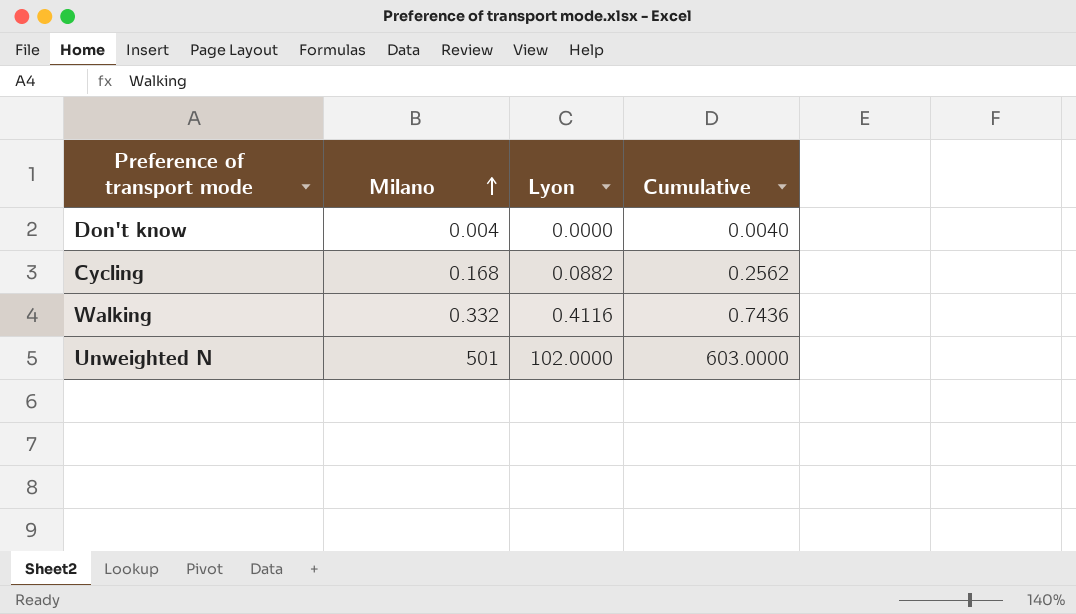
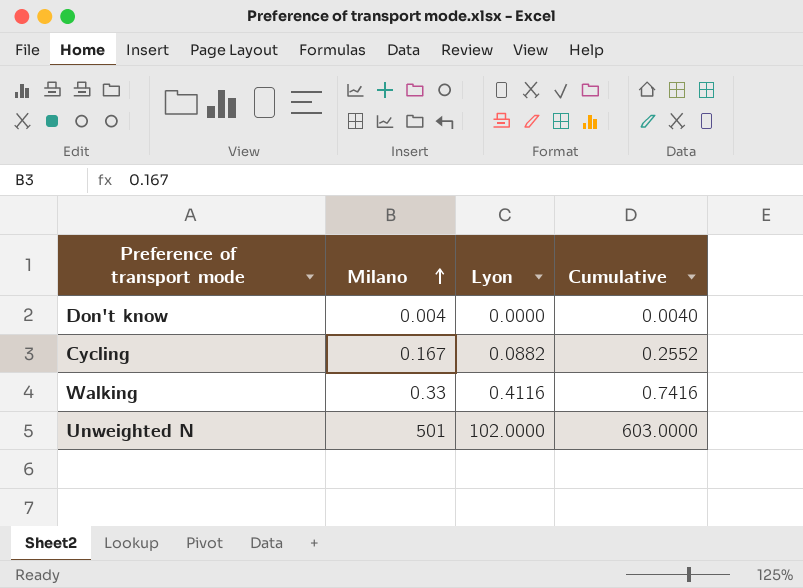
Cycling | Milano: 0.168 -> 0.167
Cycling | Cumulative: 0.2562 -> 0.2552
Walking | Milano: 0.332 -> 0.33
Walking | Cumulative: 0.7436 -> 0.7416

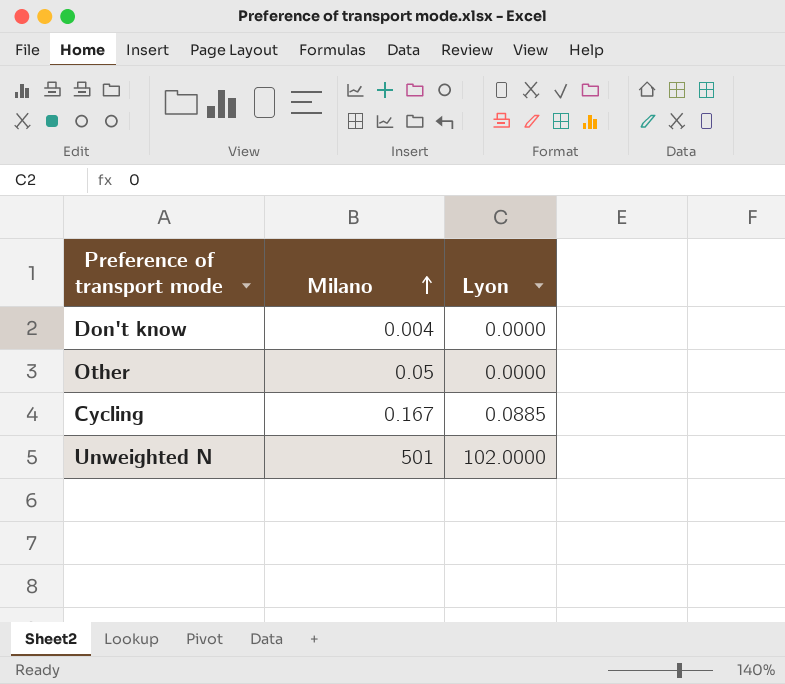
column Cumulative | formula: [Milano] + [Lyon] -> none
row Walking: 0.33 | 0.4116 | 0.7416 -> none
row Other: none -> 0.05 | 0.0000
Cycling | Lyon: 0.0882 -> 0.0885

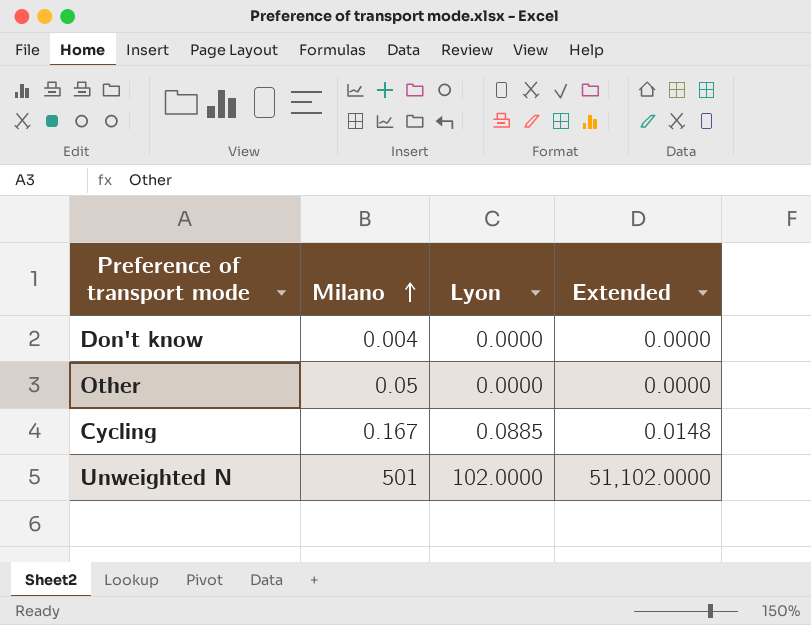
column Extended | formula: none -> [Milano] * [Lyon]

